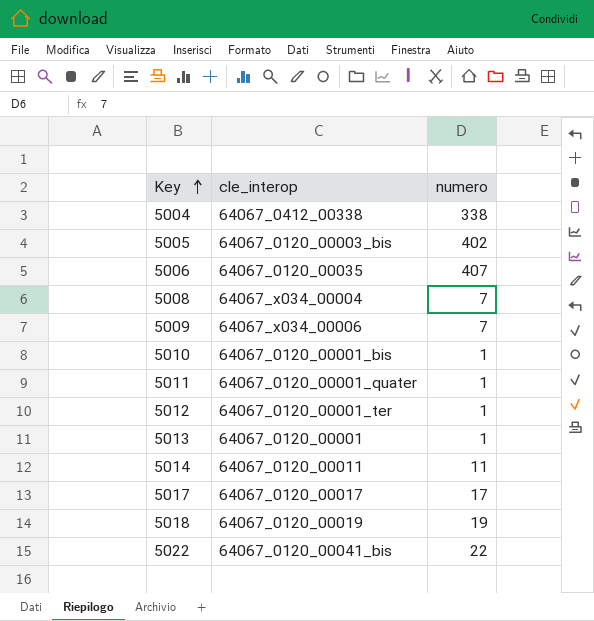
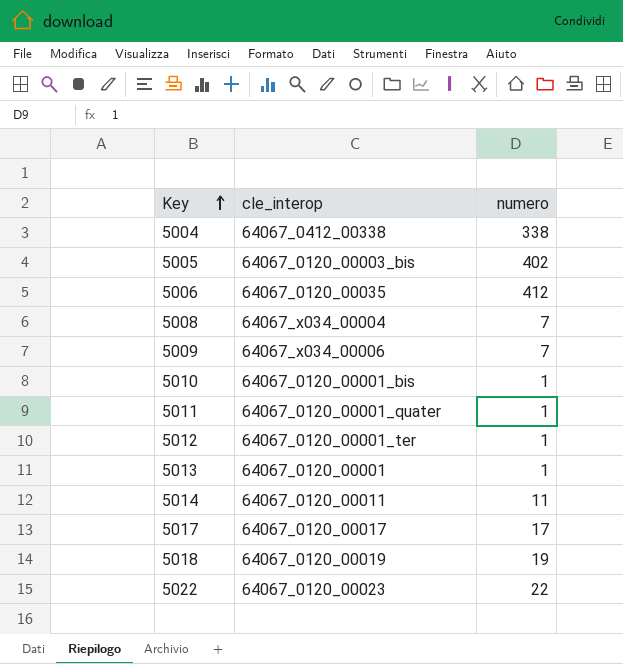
5006 | numero: 407 -> 412
5022 | cle_interop: 64067_0120_00041_bis -> 64067_0120_00023

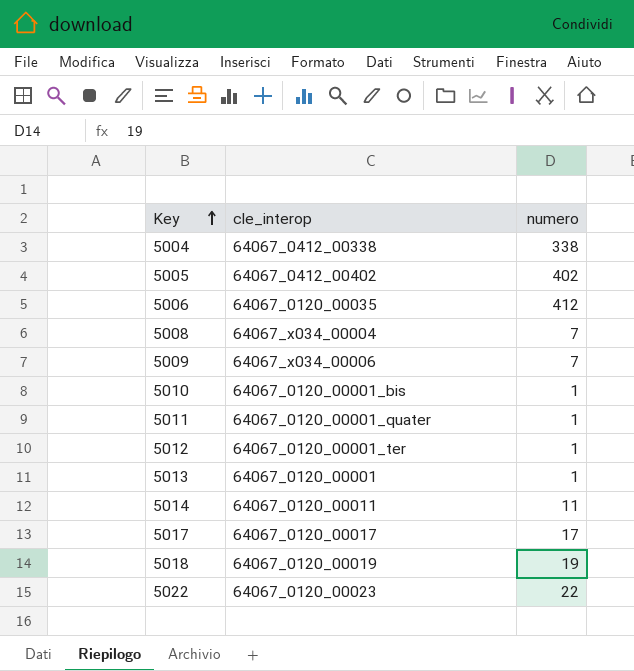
5005 | cle_interop: 64067_0120_00003_bis -> 64067_0412_00402

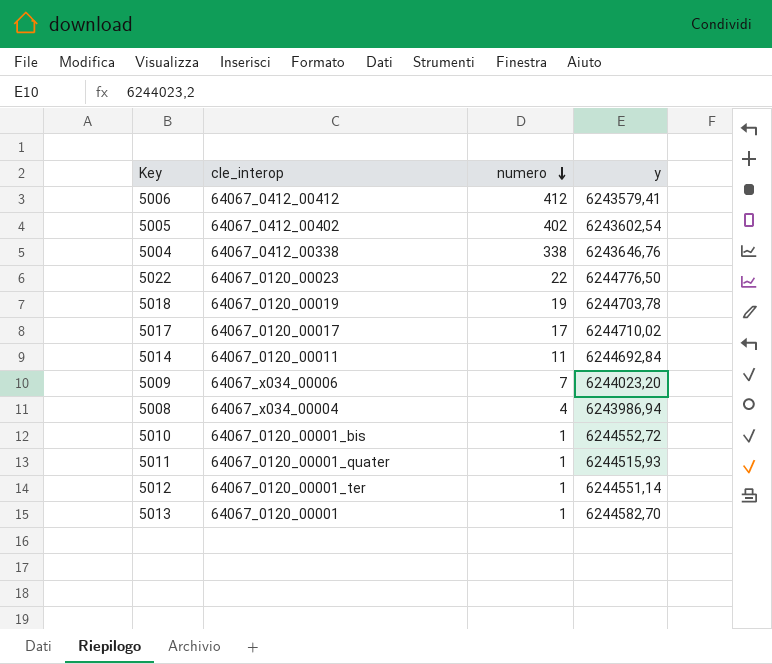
row order: Key ascending -> numero descending
column y | position: none -> 4
5006 | cle_interop: 64067_0120_00035 -> 64067_0412_00412
5008 | numero: 7 -> 4

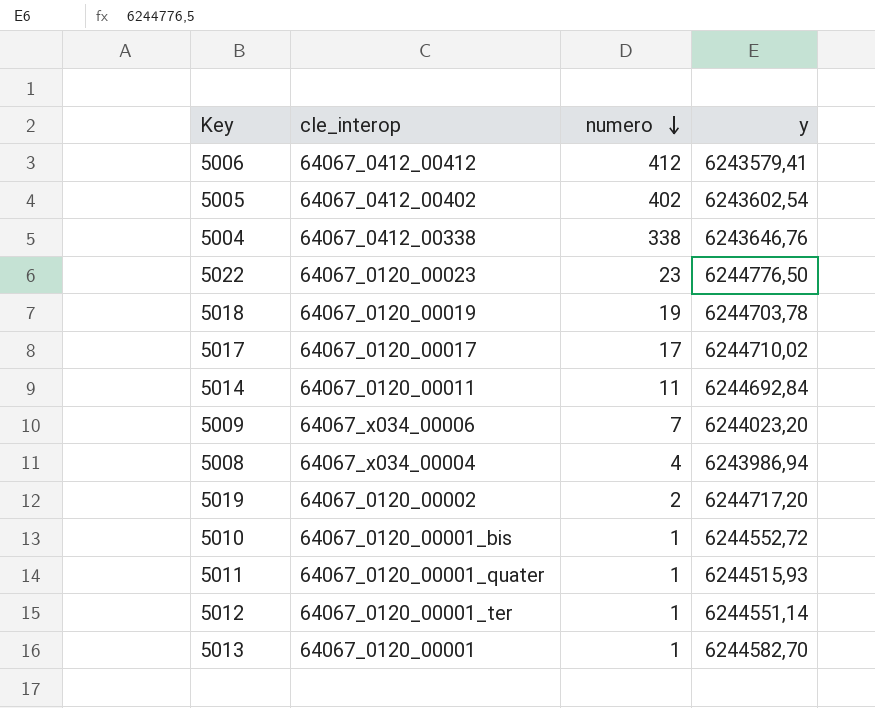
5022 | numero: 22 -> 23
row 5019: none -> 64067_0120_00002 | 2 | 6244717,20

